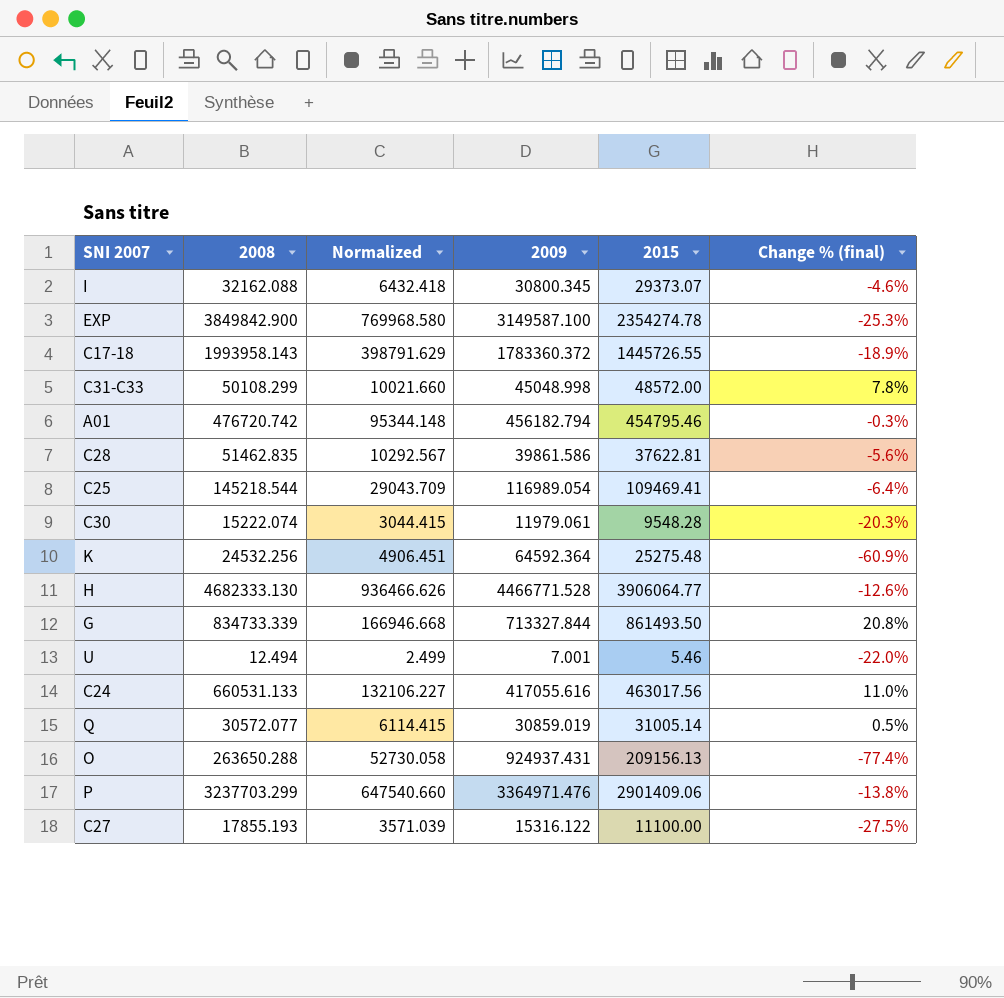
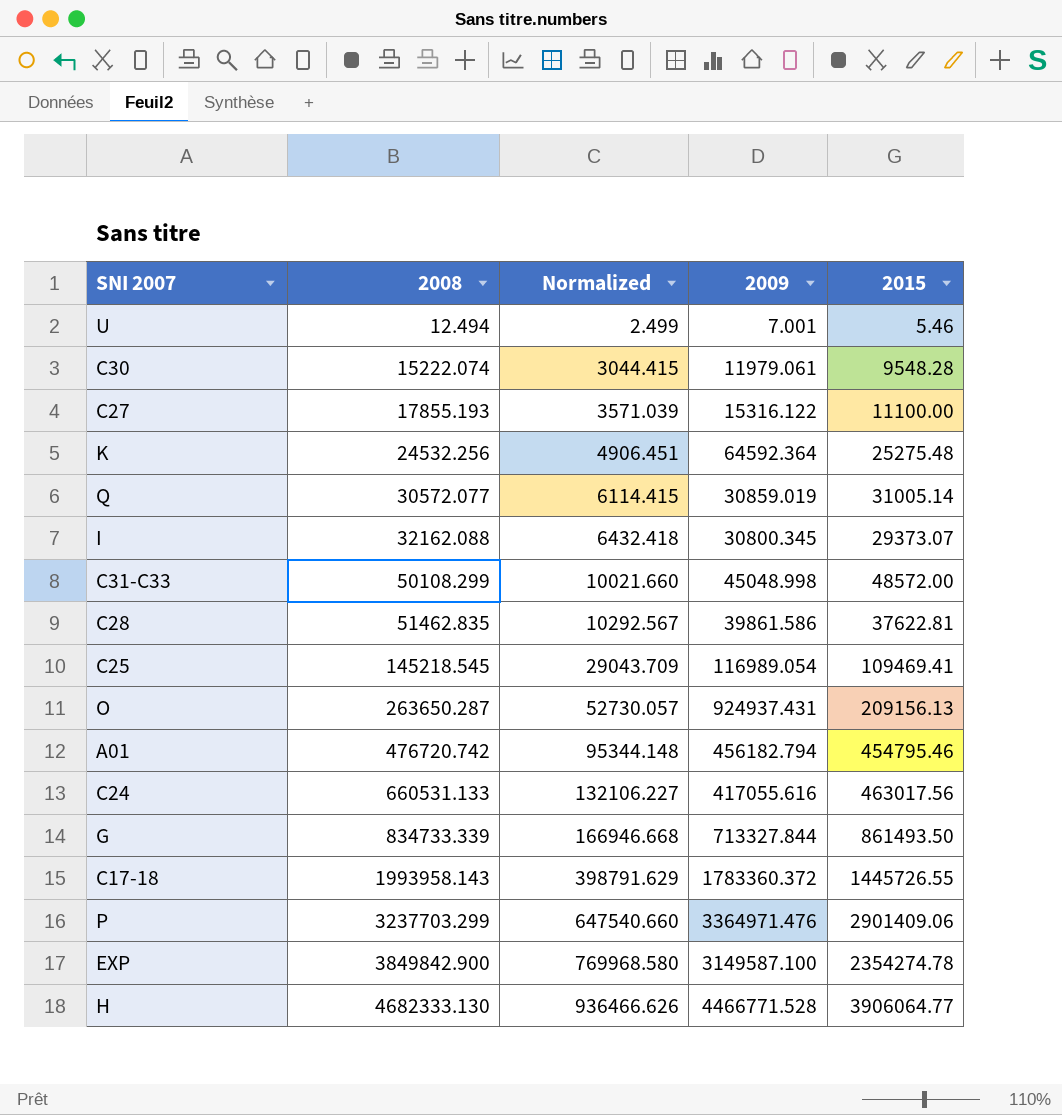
row order: none -> 2008 ascending
column Change % (final) | formula: ([2015] - [2009]) / [2009] -> none
C25 | 2008: 145218.544 -> 145218.545
O | 2008: 263650.288 -> 263650.287
O | Normalized: 52730.058 -> 52730.057

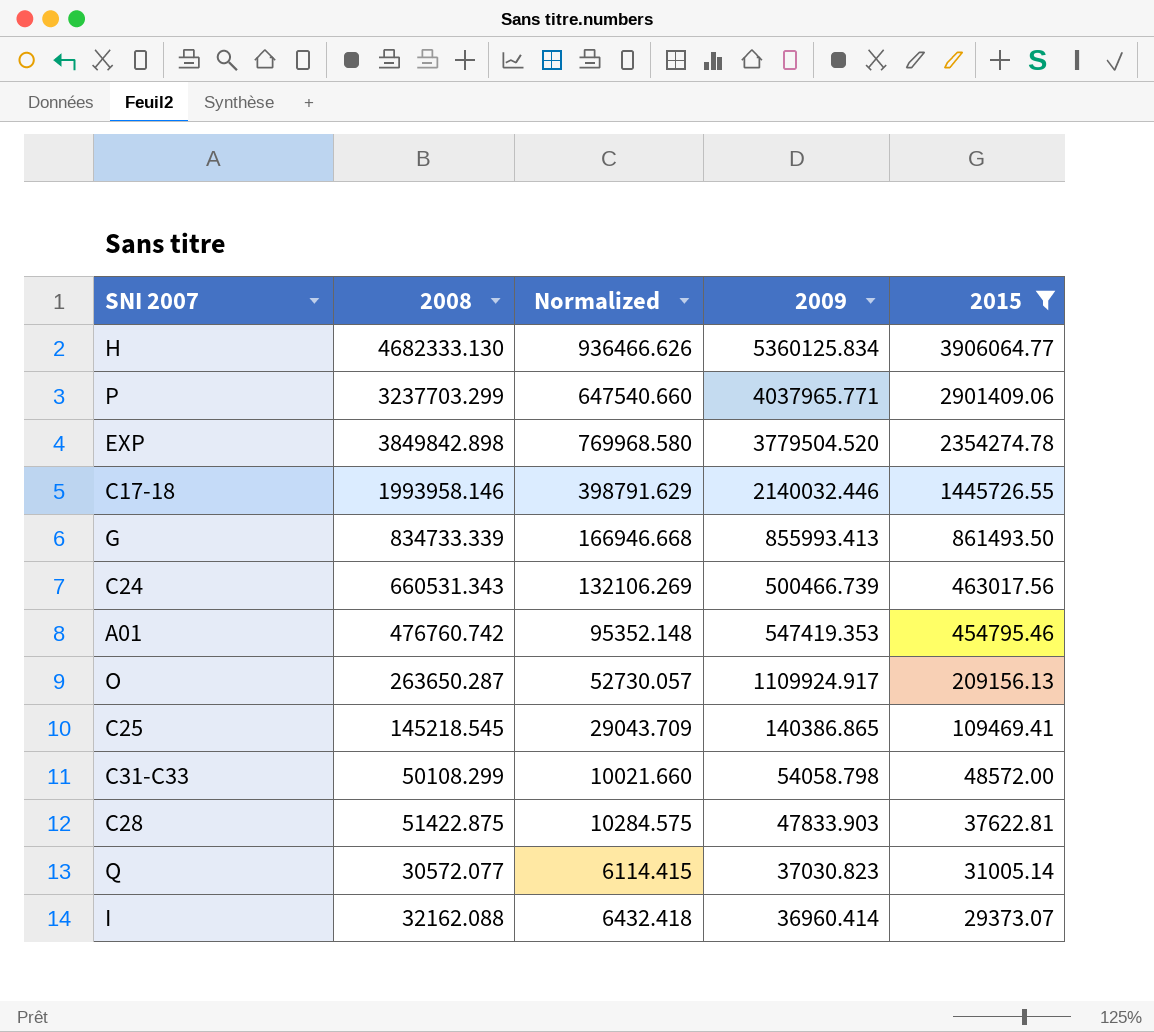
filter: none -> 2015 >= 29373.07
row order: 2008 ascending -> 2015 descending
H | 2009: 4466771.528 -> 5360125.834
P | 2009: 3364971.476 -> 4037965.771
EXP | 2008: 3849842.900 -> 3849842.898
EXP | 2009: 3149587.100 -> 3779504.520
C17-18 | 2008: 1993958.143 -> 1993958.146
C17-18 | 2009: 1783360.372 -> 2140032.446
G | 2009: 713327.844 -> 855993.413
C24 | 2008: 660531.133 -> 660531.343
C24 | Normalized: 132106.227 -> 132106.269
C24 | 2009: 417055.616 -> 500466.739
A01 | 2008: 476720.742 -> 476760.742
A01 | Normalized: 95344.148 -> 95352.148
A01 | 2009: 456182.794 -> 547419.353
O | 2009: 924937.431 -> 1109924.917
C25 | 2009: 116989.054 -> 140386.865
C31-C33 | 2009: 45048.998 -> 54058.798
C28 | 2008: 51462.835 -> 51422.875
C28 | Normalized: 10292.567 -> 10284.575
C28 | 2009: 39861.586 -> 47833.903
Q | 2009: 30859.019 -> 37030.823
I | 2009: 30800.345 -> 36960.414

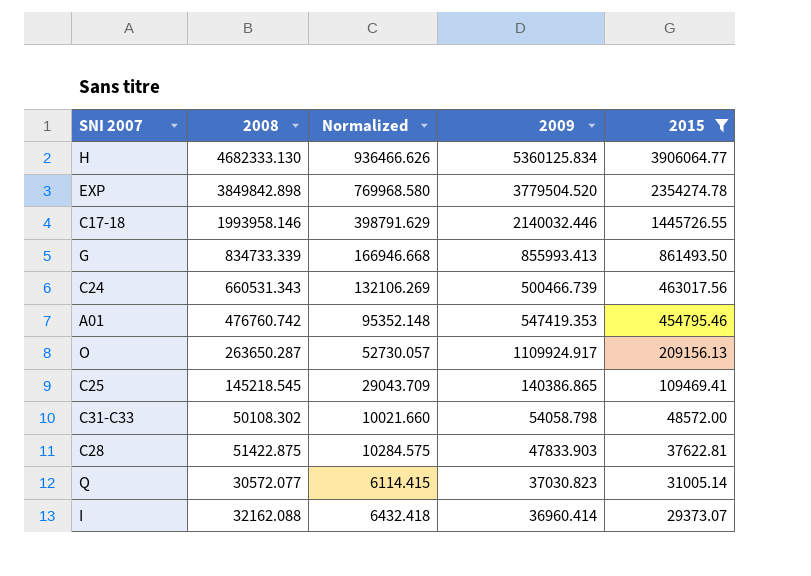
row P: 3237703.299 | 647540.660 | 4037965.771 | 2901409.06 -> none
C31-C33 | 2008: 50108.299 -> 50108.302

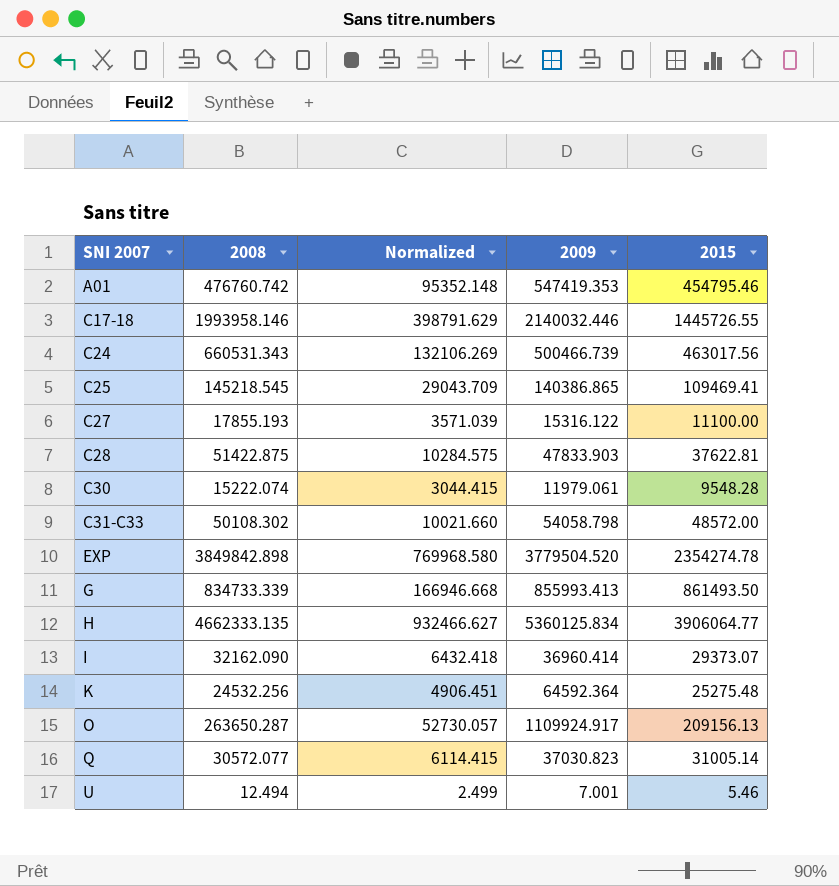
filter: 2015 >= 29373.07 -> none
row order: 2015 descending -> SNI 2007 ascending
H | 2008: 4682333.130 -> 4662333.135
H | Normalized: 936466.626 -> 932466.627
I | 2008: 32162.088 -> 32162.090

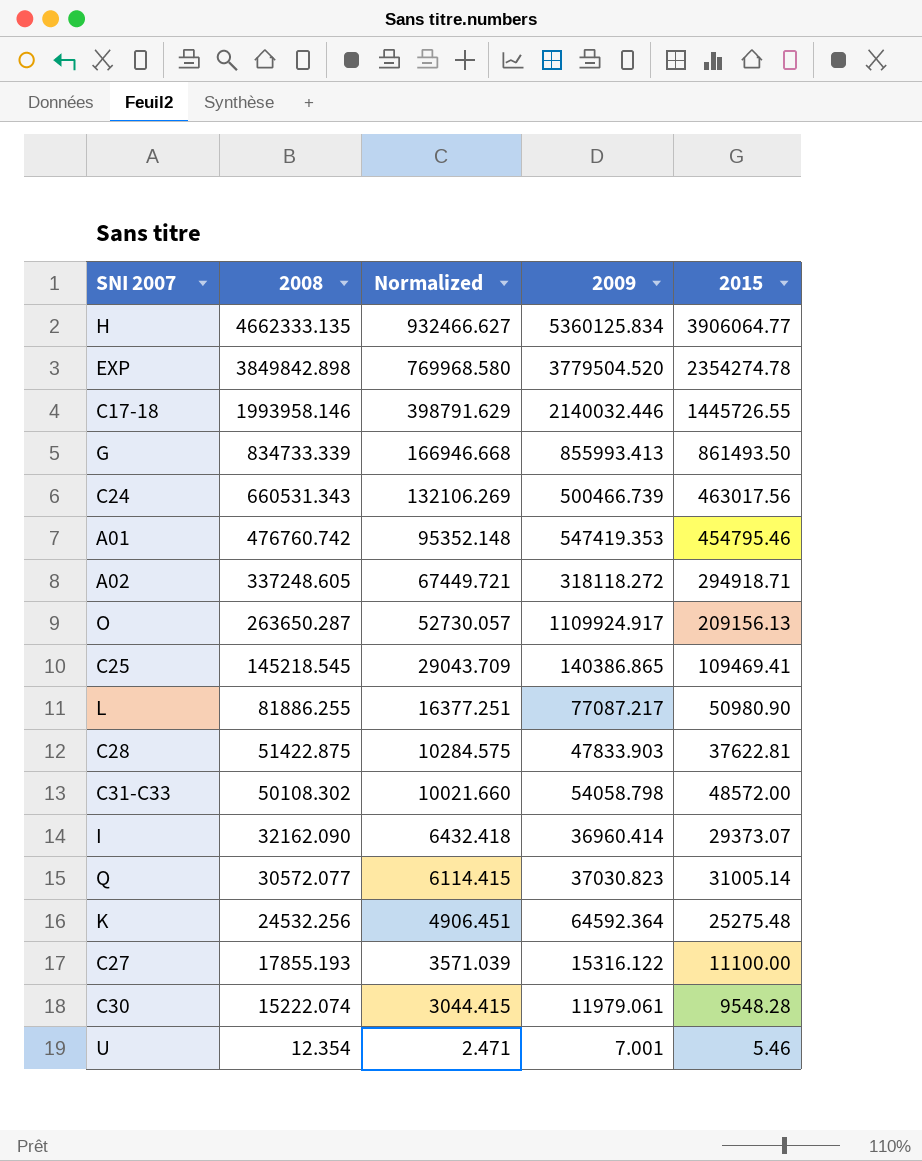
row order: SNI 2007 ascending -> 2008 descending
row A02: none -> 337248.605 | 67449.721 | 318118.272 | 294918.71
row L: none -> 81886.255 | 16377.251 | 77087.217 | 50980.90
U | 2008: 12.494 -> 12.354
U | Normalized: 2.499 -> 2.471

